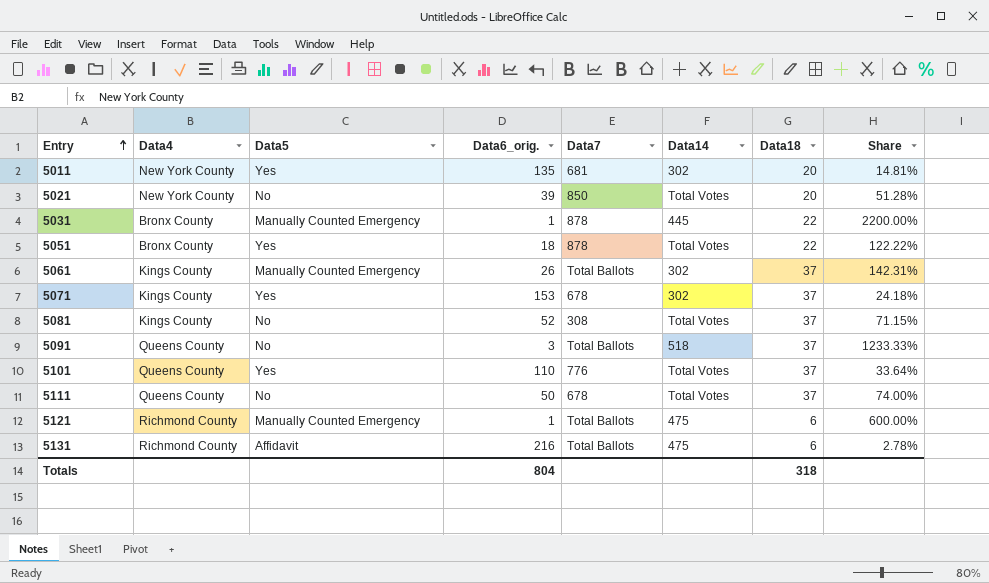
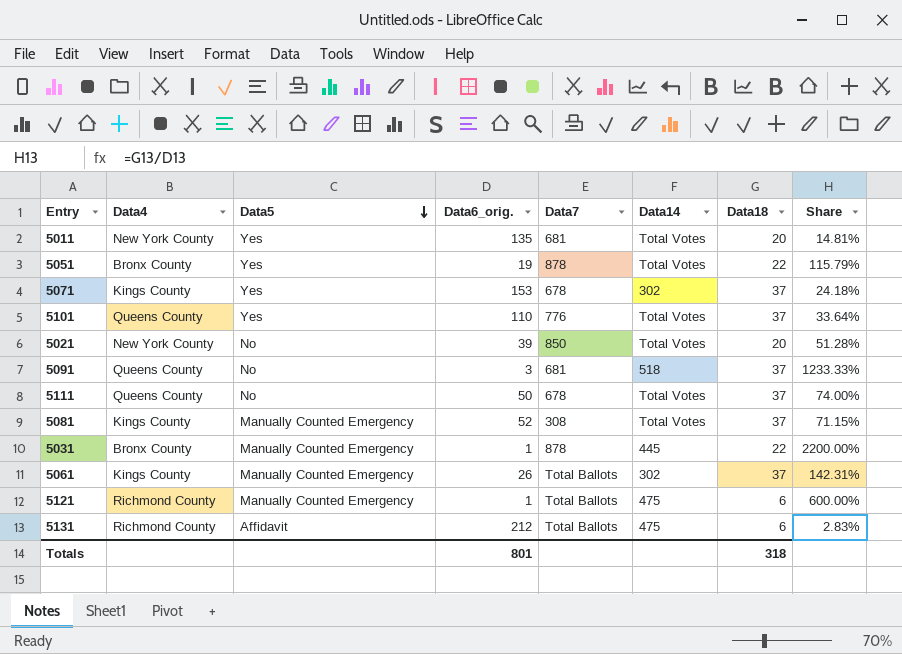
row order: Entry ascending -> Data5 descending
5011 | Data14: 302 -> Total Votes
5051 | Data6_orig.: 18 -> 19
5051 | Share: 122.22% -> 115.79%
5091 | Data7: Total Ballots -> 681
5081 | Data5: No -> Manually Counted Emergency
5131 | Data6_orig.: 216 -> 212
5131 | Share: 2.78% -> 2.83%
Totals | Data6_orig.: 804 -> 801

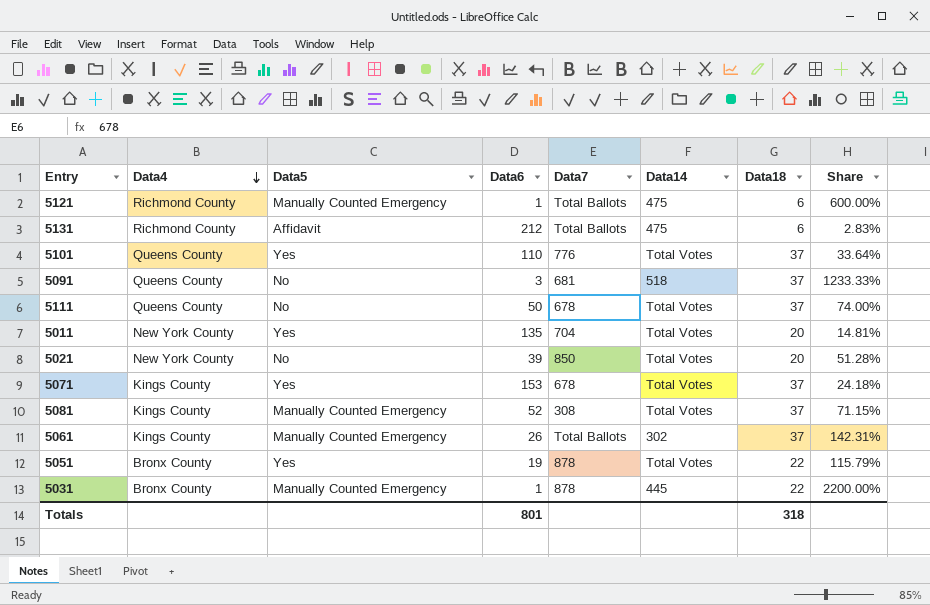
row order: Data5 descending -> Data4 descending
column name: Data6_orig. -> Data6
5011 | Data7: 681 -> 704
5071 | Data14: 302 -> Total Votes

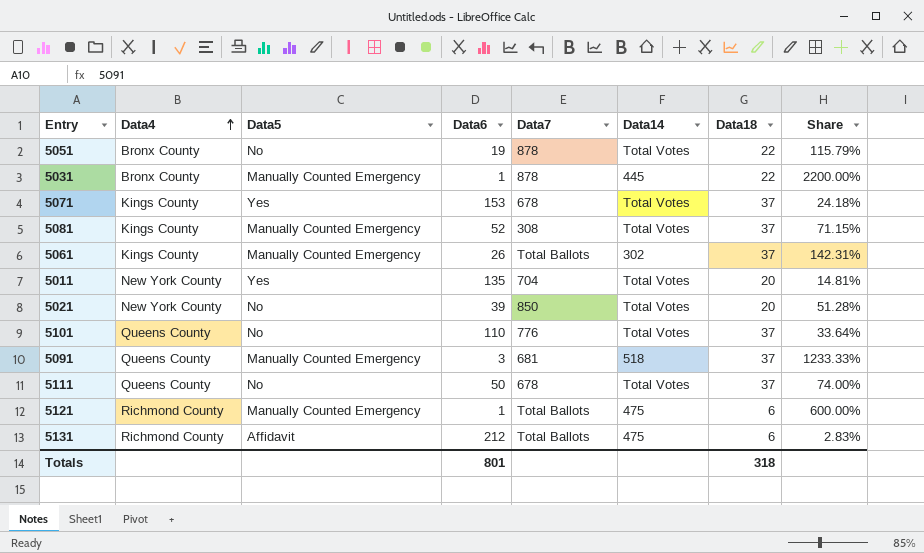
row order: Data4 descending -> Data4 ascending
5051 | Data5: Yes -> No
5101 | Data5: Yes -> No
5091 | Data5: No -> Manually Counted Emergency

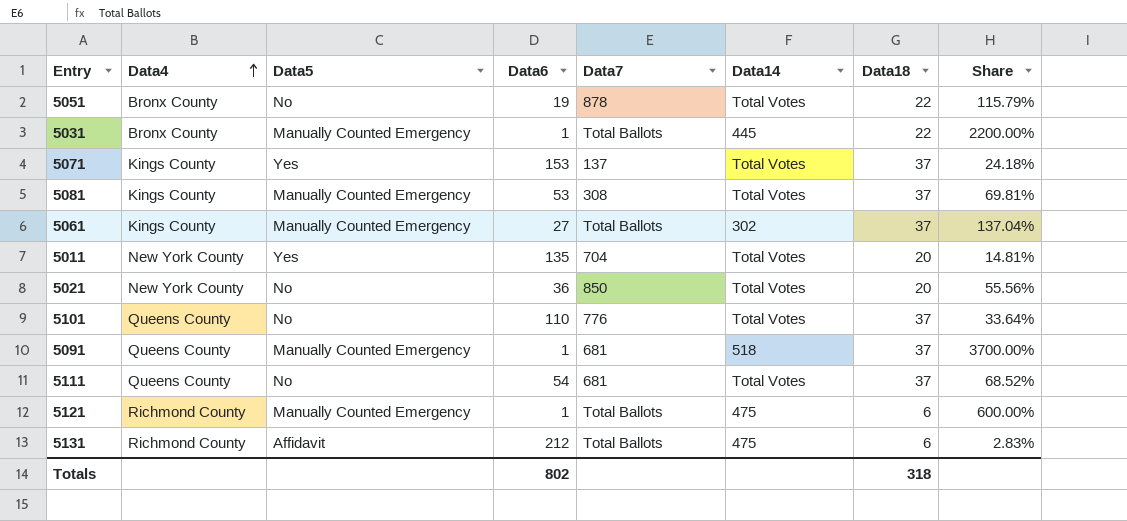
5031 | Data7: 878 -> Total Ballots
5071 | Data7: 678 -> 137
5081 | Data6: 52 -> 53
5081 | Share: 71.15% -> 69.81%
5061 | Data6: 26 -> 27
5061 | Share: 142.31% -> 137.04%
5021 | Data6: 39 -> 36
5021 | Share: 51.28% -> 55.56%
5091 | Data6: 3 -> 1
5091 | Share: 1233.33% -> 3700.00%
5111 | Data6: 50 -> 54
5111 | Data7: 678 -> 681
5111 | Share: 74.00% -> 68.52%
Totals | Data6: 801 -> 802

